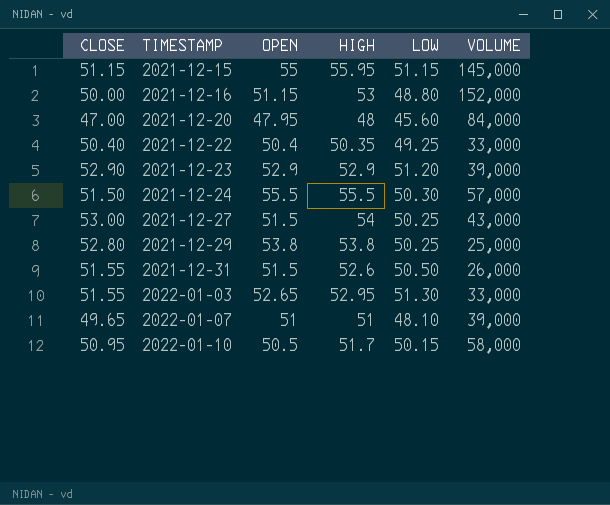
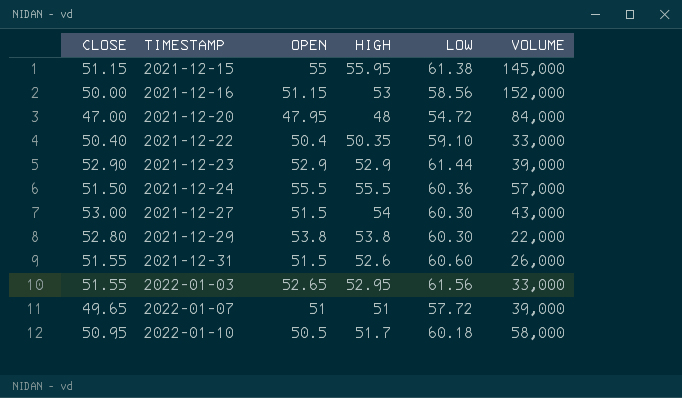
2021-12-15 | LOW: 51.15 -> 61.38
2021-12-16 | LOW: 48.80 -> 58.56
2021-12-20 | LOW: 45.60 -> 54.72
2021-12-22 | LOW: 49.25 -> 59.10
2021-12-23 | LOW: 51.20 -> 61.44
2021-12-24 | LOW: 50.30 -> 60.36
2021-12-27 | LOW: 50.25 -> 60.30
2021-12-29 | LOW: 50.25 -> 60.30
2021-12-29 | VOLUME: 25,000 -> 22,000
2021-12-31 | LOW: 50.50 -> 60.60
2022-01-03 | LOW: 51.30 -> 61.56
2022-01-07 | LOW: 48.10 -> 57.72
2022-01-10 | LOW: 50.15 -> 60.18

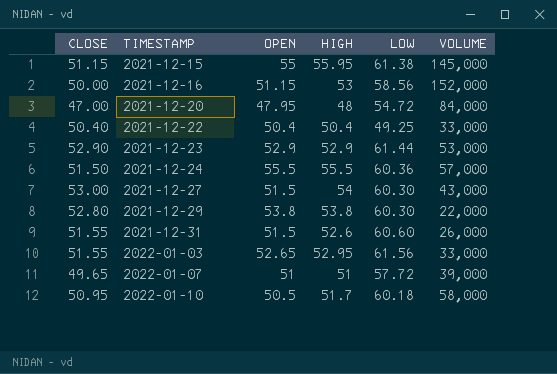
2021-12-22 | HIGH: 50.35 -> 50.4
2021-12-22 | LOW: 59.10 -> 49.25
2021-12-23 | VOLUME: 39,000 -> 53,000

